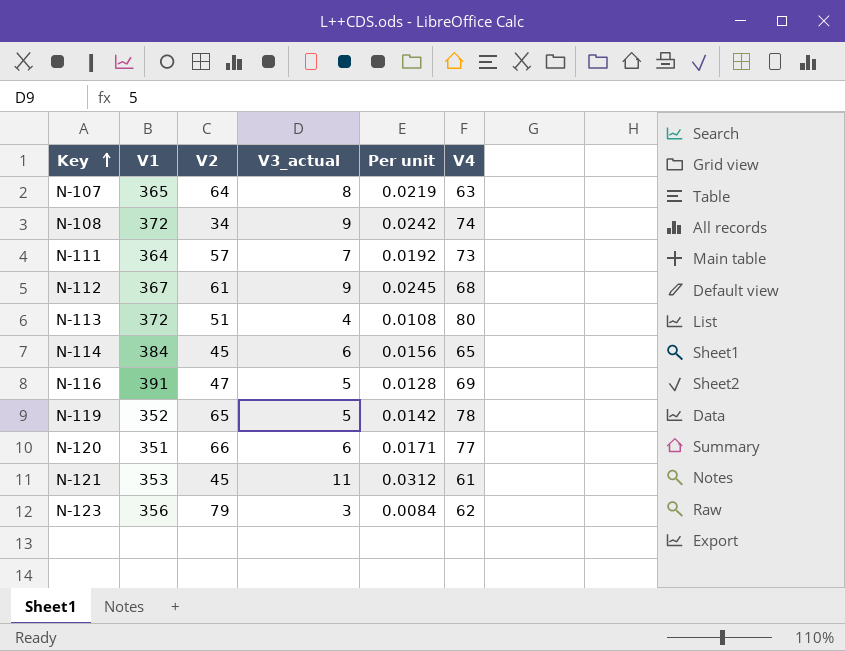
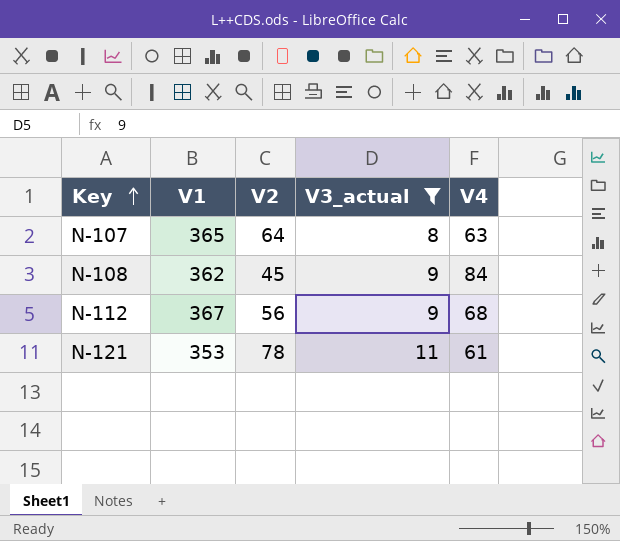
filter: none -> V3_actual >= 8
column Per unit | formula: [V3_actual] / [V1] -> none
N-108 | V1: 372 -> 362
N-108 | V2: 34 -> 45
N-108 | V4: 74 -> 84
N-112 | V2: 61 -> 56
N-121 | V2: 45 -> 78

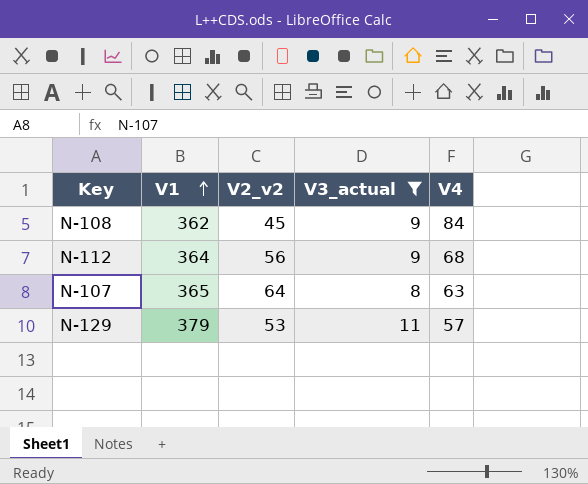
row order: Key ascending -> V1 ascending
column name: V2 -> V2_v2
row N-121: 353 | 78 | 11 | 61 -> none
N-112 | V1: 367 -> 364
row N-129: none -> 379 | 53 | 11 | 57

